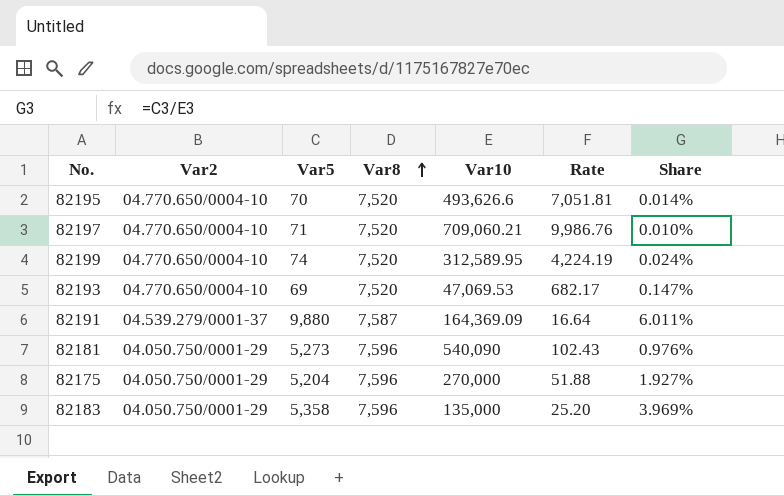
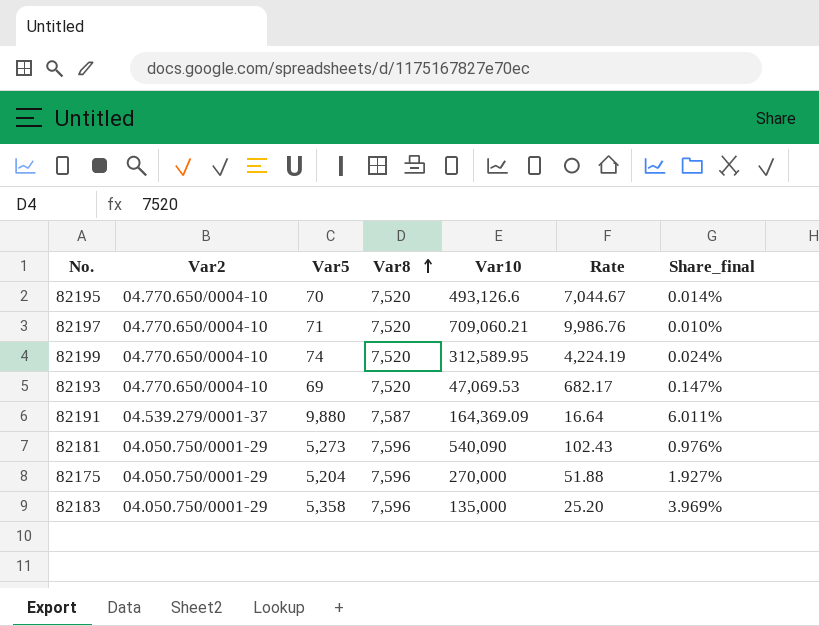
column name: Share -> Share_final
82195 | Var10: 493,626.6 -> 493,126.6
82195 | Rate: 7,051.81 -> 7,044.67

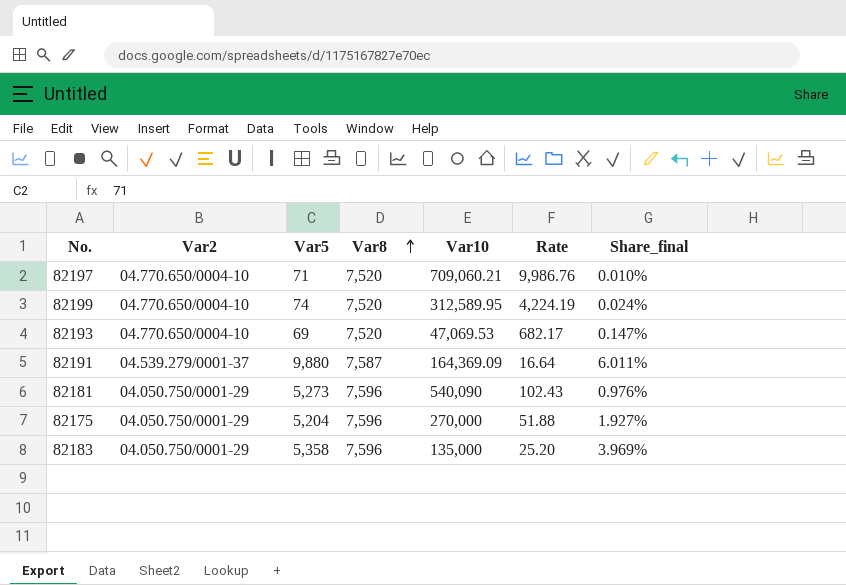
row 82195: 04.770.650/0004-10 | 70 | 7,520 | 493,126.6 | 7,044.67 | 0.014% -> none

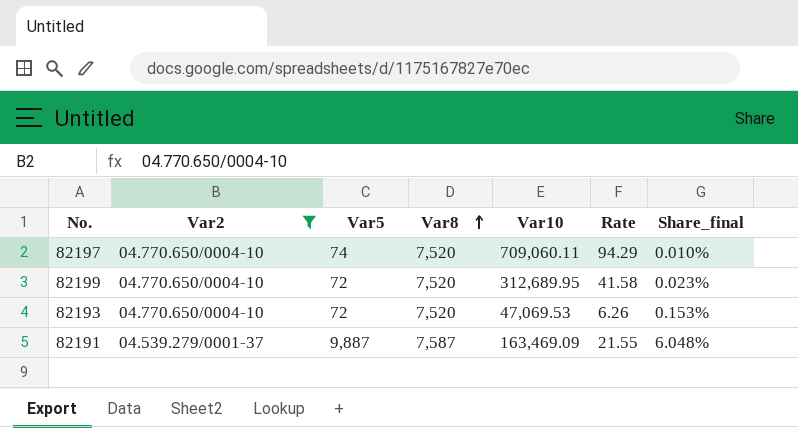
filter: none -> Var2 != 04.050.750/0001-29
column Rate | formula: [Var10] / [Var5] -> [Var10] / [Var8]
82197 | Var5: 71 -> 74
82197 | Var10: 709,060.21 -> 709,060.11
82199 | Var5: 74 -> 72
82199 | Var10: 312,589.95 -> 312,689.95
82199 | Share_final: 0.024% -> 0.023%
82193 | Var5: 69 -> 72
82193 | Share_final: 0.147% -> 0.153%
82191 | Var5: 9,880 -> 9,887
82191 | Var10: 164,369.09 -> 163,469.09
82191 | Share_final: 6.011% -> 6.048%

